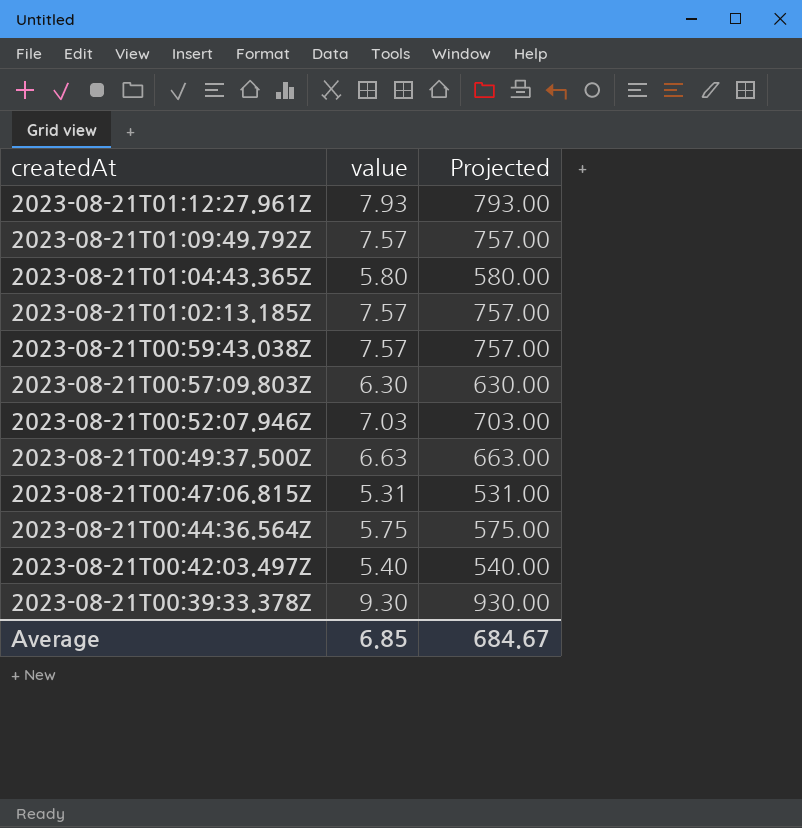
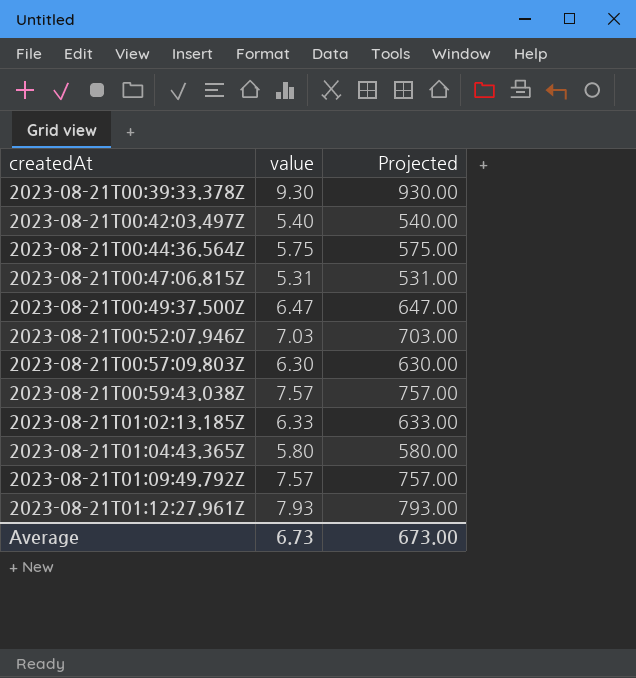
row order: createdAt descending -> createdAt ascending
2023-08-21T00:49:37.500Z | value: 6.63 -> 6.47
2023-08-21T00:49:37.500Z | Projected: 663.00 -> 647.00
2023-08-21T01:02:13.185Z | value: 7.57 -> 6.33
2023-08-21T01:02:13.185Z | Projected: 757.00 -> 633.00
Average | value: 6.85 -> 6.73
Average | Projected: 684.67 -> 673.00

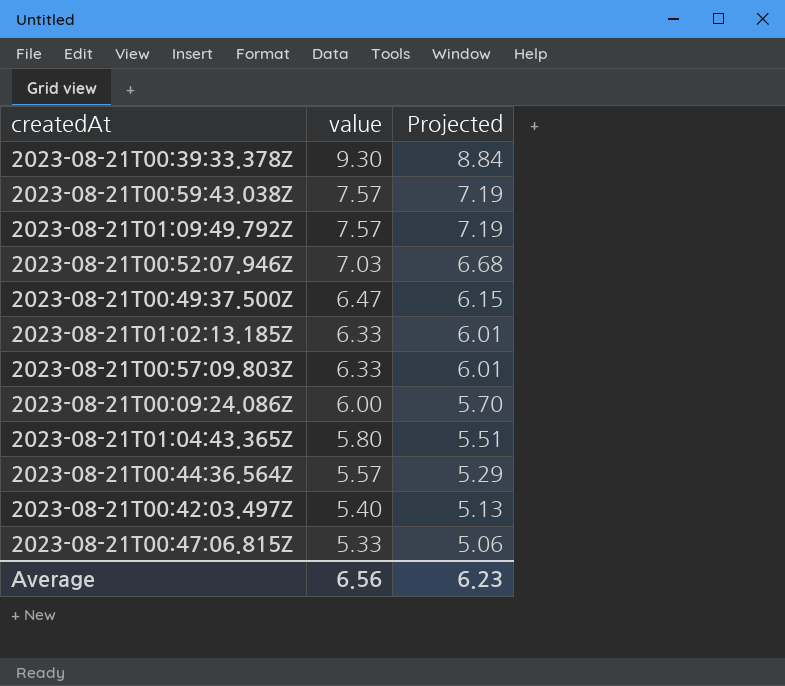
row order: createdAt ascending -> value descending
column Projected | formula: [value] * 100 -> [value] * 0.95
row 2023-08-21T01:12:27.961Z: 7.93 | 793.00 -> none
2023-08-21T00:57:09.803Z | value: 6.30 -> 6.33
row 2023-08-21T00:09:24.086Z: none -> 6.00 | 5.70
2023-08-21T00:44:36.564Z | value: 5.75 -> 5.57
2023-08-21T00:47:06.815Z | value: 5.31 -> 5.33
Average | value: 6.73 -> 6.56
Average | Projected: 673.00 -> 6.23

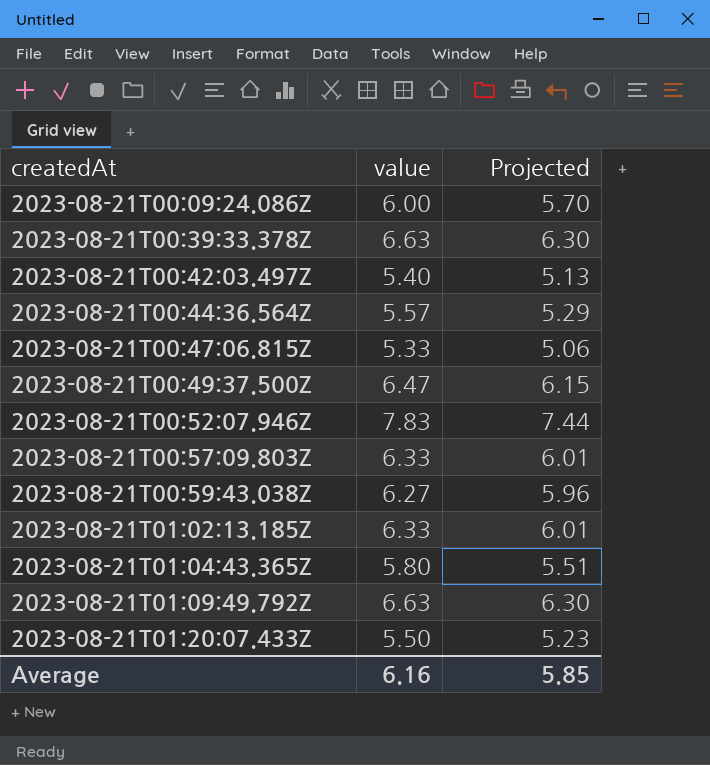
row order: value descending -> createdAt ascending
2023-08-21T00:39:33.378Z | value: 9.30 -> 6.63
2023-08-21T00:39:33.378Z | Projected: 8.84 -> 6.30
2023-08-21T00:52:07.946Z | value: 7.03 -> 7.83
2023-08-21T00:52:07.946Z | Projected: 6.68 -> 7.44
2023-08-21T00:59:43.038Z | value: 7.57 -> 6.27
2023-08-21T00:59:43.038Z | Projected: 7.19 -> 5.96
2023-08-21T01:09:49.792Z | value: 7.57 -> 6.63
2023-08-21T01:09:49.792Z | Projected: 7.19 -> 6.30
row 2023-08-21T01:20:07.433Z: none -> 5.50 | 5.23
Average | value: 6.56 -> 6.16
Average | Projected: 6.23 -> 5.85

